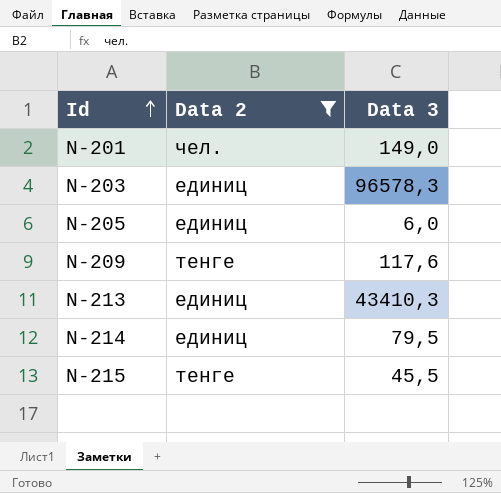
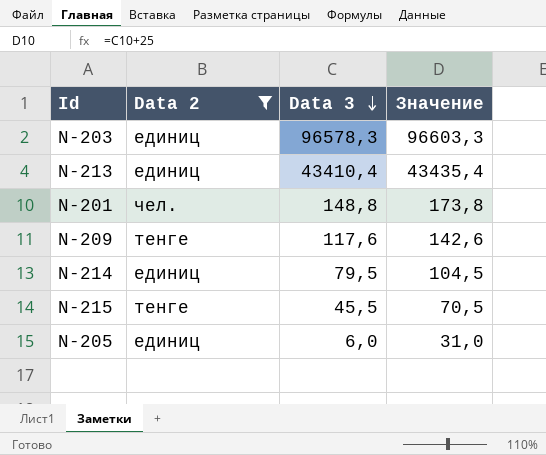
row order: Id ascending -> Data 3 descending
column Значение | formula: none -> [Data 3] + 25
N-213 | Data 3: 43410,3 -> 43410,4
N-201 | Data 3: 149,0 -> 148,8

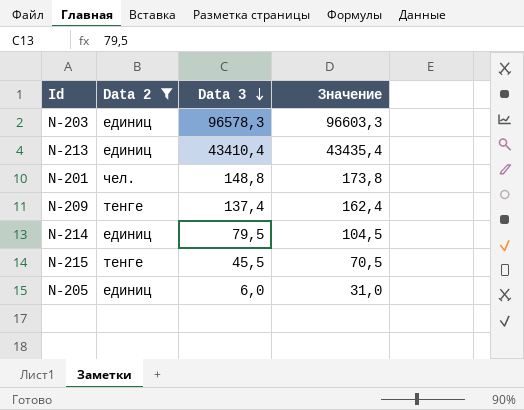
N-209 | Data 3: 117,6 -> 137,4
N-209 | Значение: 142,6 -> 162,4

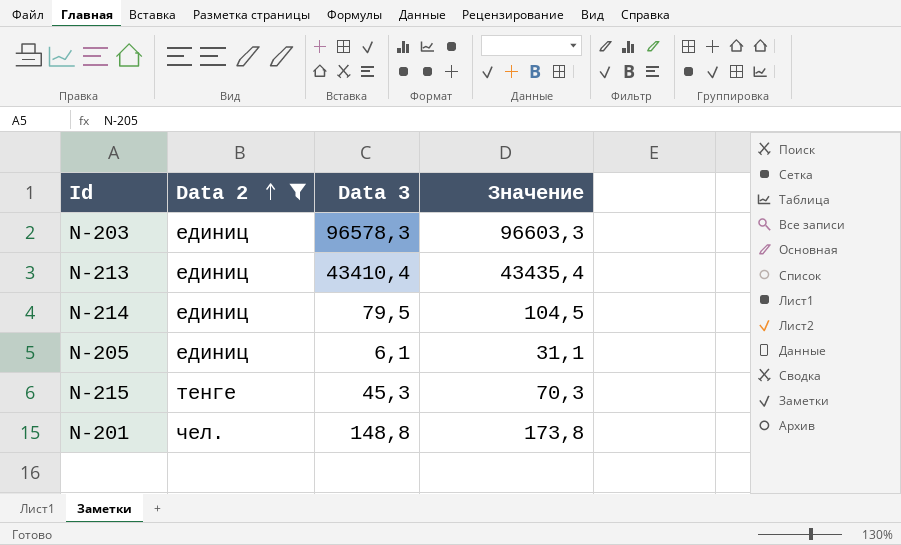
row order: Data 3 descending -> Data 2 ascending
row N-209: тенге | 137,4 | 162,4 -> none
N-205 | Data 3: 6,0 -> 6,1
N-205 | Значение: 31,0 -> 31,1
N-215 | Data 3: 45,5 -> 45,3
N-215 | Значение: 70,5 -> 70,3

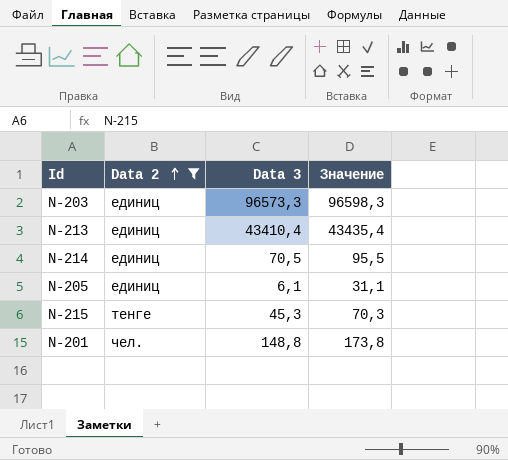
N-203 | Data 3: 96578,3 -> 96573,3
N-203 | Значение: 96603,3 -> 96598,3
N-214 | Data 3: 79,5 -> 70,5
N-214 | Значение: 104,5 -> 95,5

